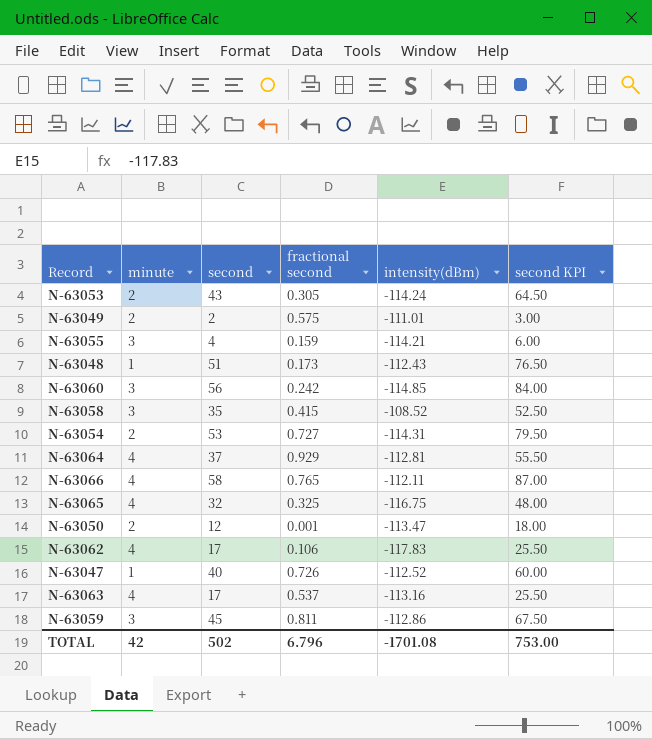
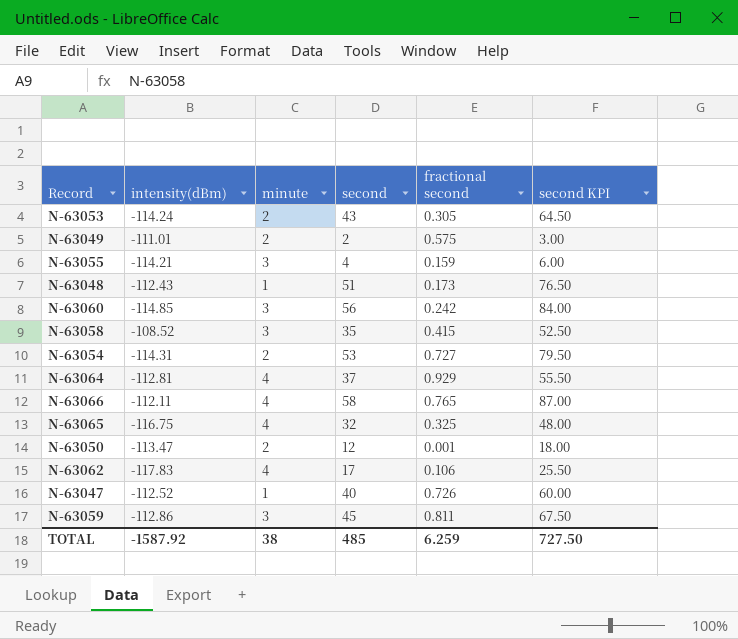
column intensity(dBm) | position: 5 -> 2
row N-63063: 4 | 17 | 0.537 | -113.16 | 25.50 -> none
TOTAL | intensity(dBm): -1701.08 -> -1587.92
TOTAL | minute: 42 -> 38
TOTAL | second: 502 -> 485
TOTAL | fractional second: 6.796 -> 6.259
TOTAL | second KPI: 753.00 -> 727.50

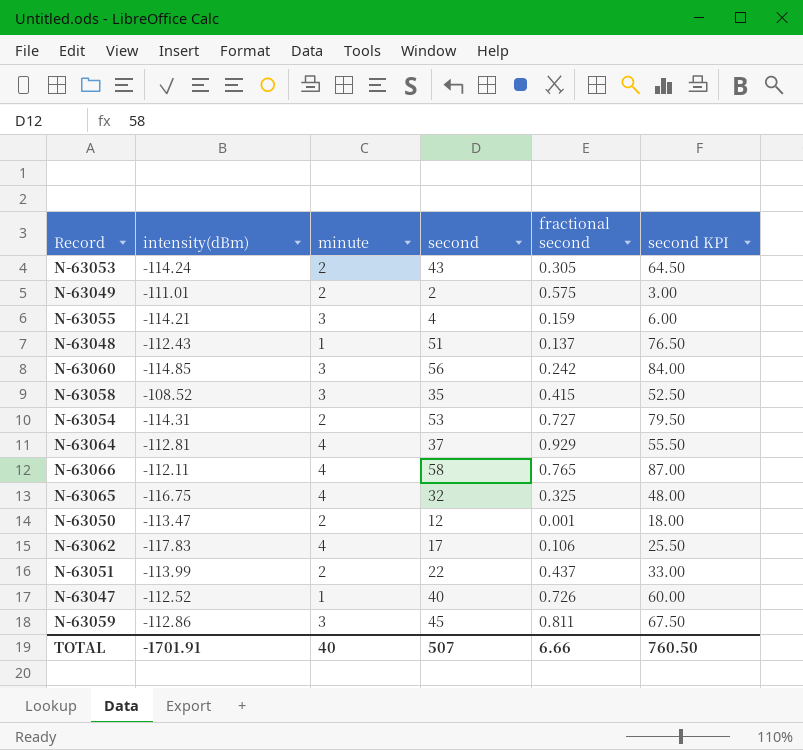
N-63048 | fractional second: 0.173 -> 0.137
row N-63051: none -> -113.99 | 2 | 22 | 0.437 | 33.00
TOTAL | intensity(dBm): -1587.92 -> -1701.91
TOTAL | minute: 38 -> 40
TOTAL | second: 485 -> 507
TOTAL | fractional second: 6.259 -> 6.66
TOTAL | second KPI: 727.50 -> 760.50

